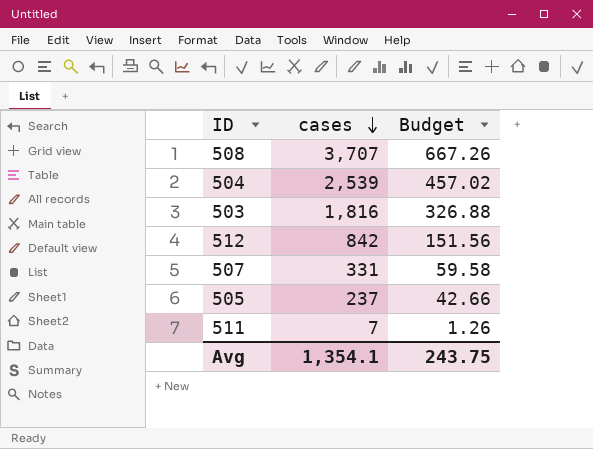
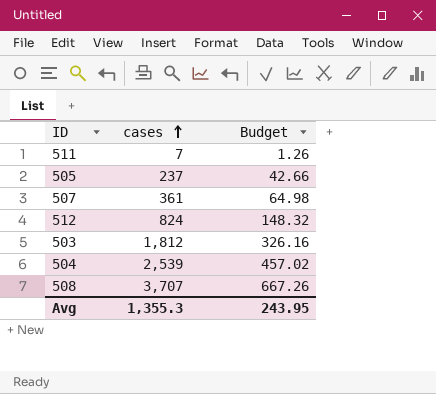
row order: cases descending -> cases ascending
507 | cases: 331 -> 361
507 | Budget: 59.58 -> 64.98
512 | cases: 842 -> 824
512 | Budget: 151.56 -> 148.32
503 | cases: 1,816 -> 1,812
503 | Budget: 326.88 -> 326.16
Avg | cases: 1,354.1 -> 1,355.3
Avg | Budget: 243.75 -> 243.95

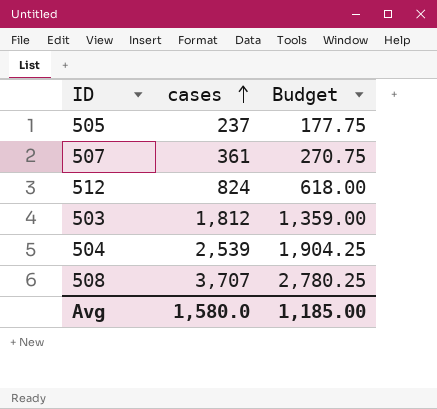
column Budget | formula: [cases] * 0.18 -> [cases] * 0.75
row 511: 7 | 1.26 -> none
Avg | cases: 1,355.3 -> 1,580.0
Avg | Budget: 243.95 -> 1,185.00

